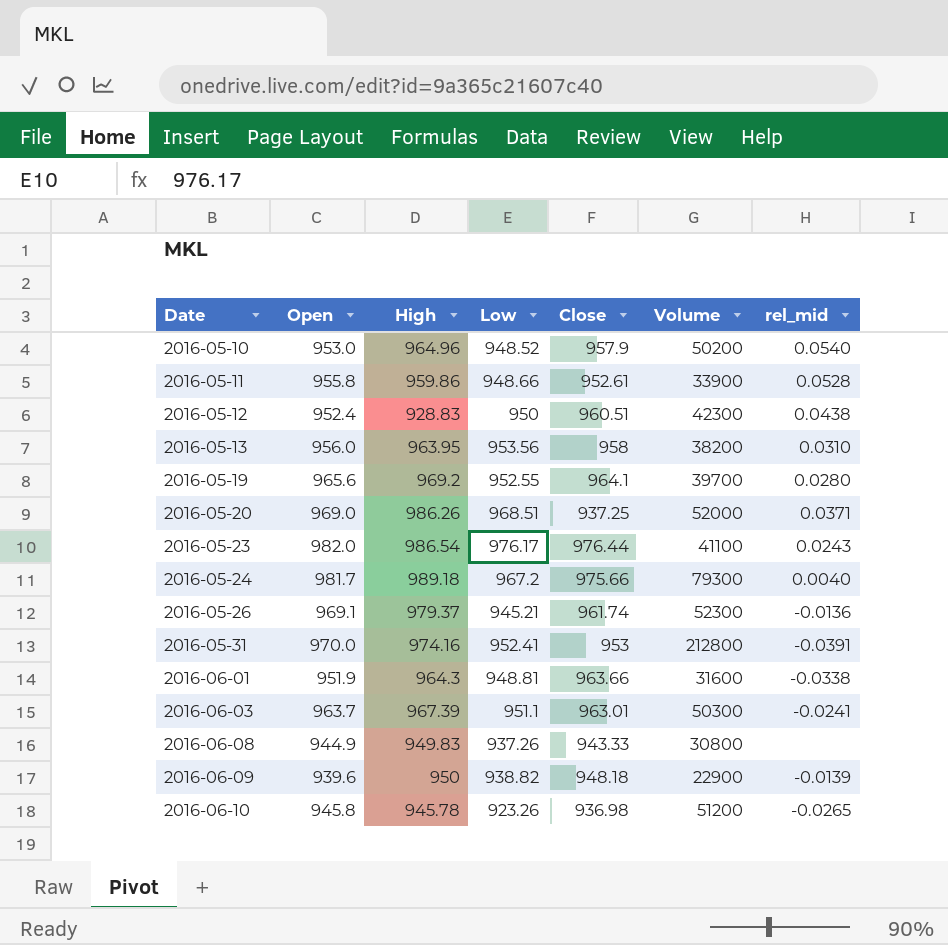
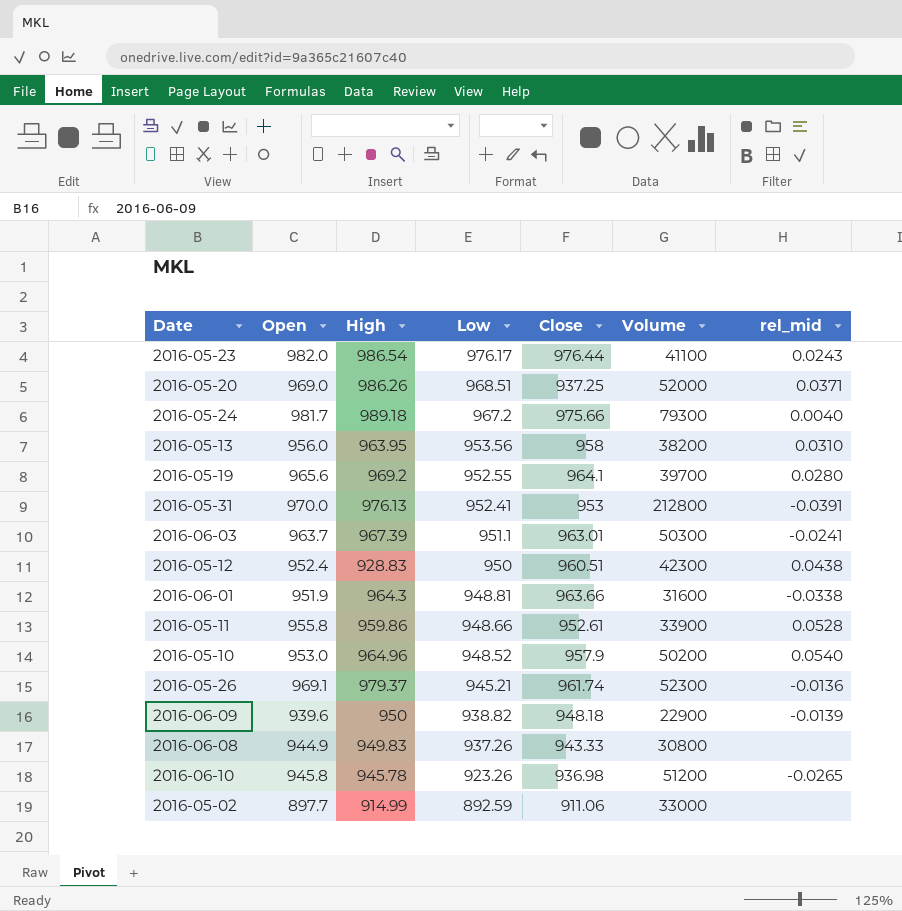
row order: Date ascending -> Low descending
2016-05-31 | High: 974.16 -> 976.13
row 2016-05-02: none -> 897.7 | 914.99 | 892.59 | 911.06 | 33000 | none

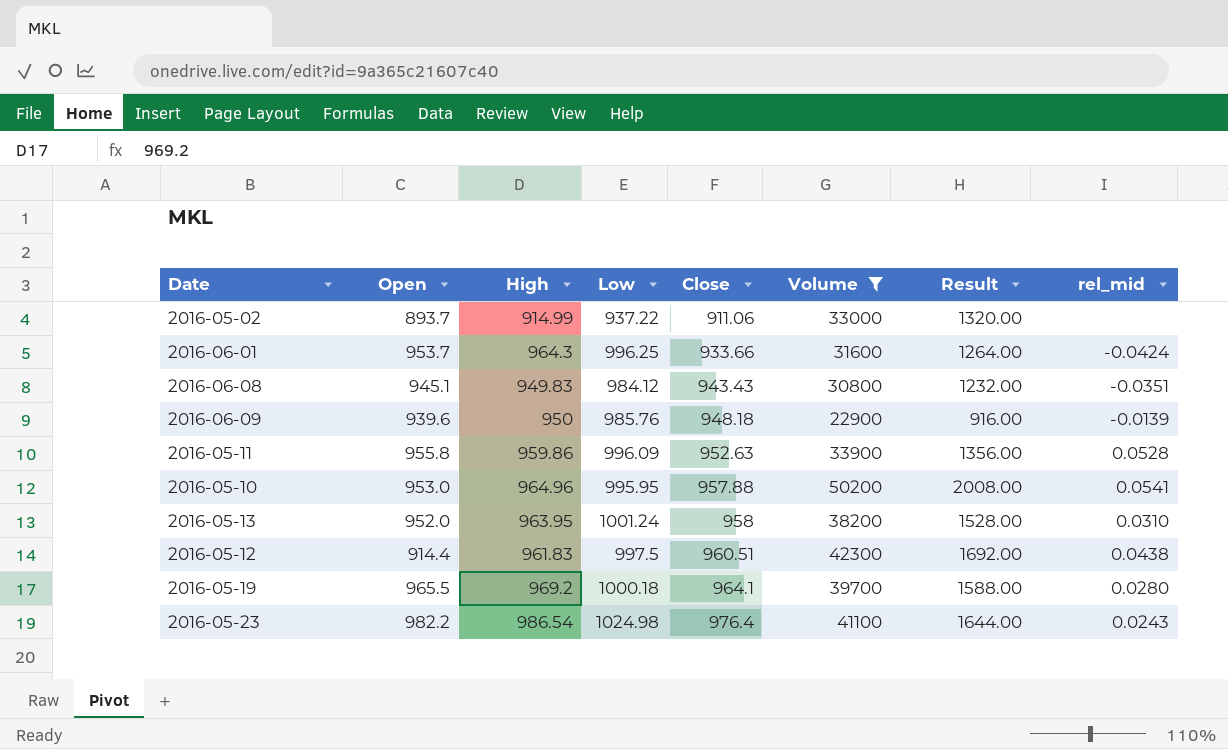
filter: none -> Volume <= 50200
row order: Low descending -> Close ascending
column Result | formula: none -> [Volume] * 0.04
2016-05-02 | Open: 897.7 -> 893.7
2016-05-02 | Low: 892.59 -> 937.22
2016-06-01 | Open: 951.9 -> 953.7
2016-06-01 | Low: 948.81 -> 996.25
2016-06-01 | Close: 963.66 -> 933.66
2016-06-01 | rel_mid: -0.0338 -> -0.0424
2016-06-08 | Open: 944.9 -> 945.1
2016-06-08 | Low: 937.26 -> 984.12
2016-06-08 | Close: 943.33 -> 943.43
2016-06-08 | rel_mid: none -> -0.0351
2016-06-09 | Low: 938.82 -> 985.76
2016-05-11 | Low: 948.66 -> 996.09
2016-05-11 | Close: 952.61 -> 952.63
2016-05-10 | Low: 948.52 -> 995.95
2016-05-10 | Close: 957.9 -> 957.88
2016-05-10 | rel_mid: 0.0540 -> 0.0541
2016-05-13 | Open: 956.0 -> 952.0
2016-05-13 | Low: 953.56 -> 1001.24
2016-05-12 | Open: 952.4 -> 914.4
2016-05-12 | High: 928.83 -> 961.83
2016-05-12 | Low: 950 -> 997.5
2016-05-19 | Open: 965.6 -> 965.5
2016-05-19 | Low: 952.55 -> 1000.18
2016-05-23 | Open: 982.0 -> 982.2
2016-05-23 | Low: 976.17 -> 1024.98
2016-05-23 | Close: 976.44 -> 976.4

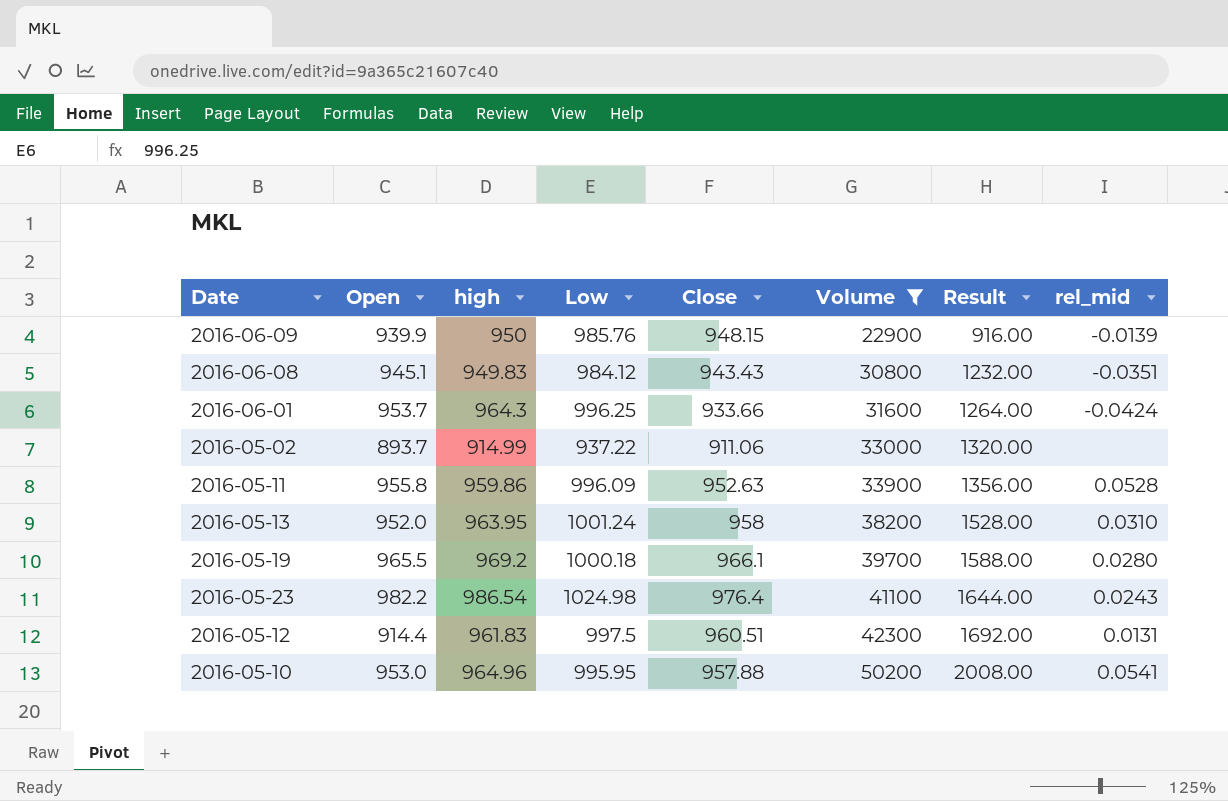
row order: Close ascending -> Volume ascending
column name: High -> high
2016-06-09 | Open: 939.6 -> 939.9
2016-06-09 | Close: 948.18 -> 948.15
2016-05-19 | Close: 964.1 -> 966.1
2016-05-12 | rel_mid: 0.0438 -> 0.0131

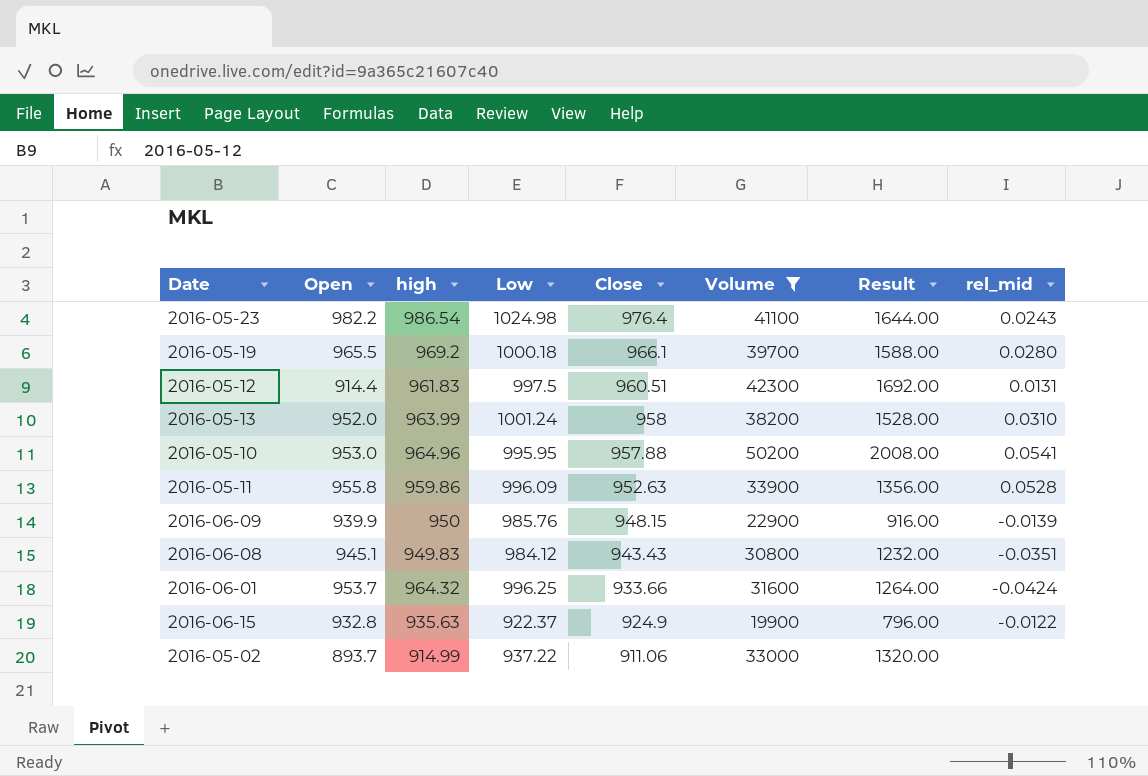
row order: Volume ascending -> Close descending
2016-05-13 | high: 963.95 -> 963.99
2016-06-01 | high: 964.3 -> 964.32
row 2016-06-15: none -> 932.8 | 935.63 | 922.37 | 924.9 | 19900 | 796.00 | -0.0122

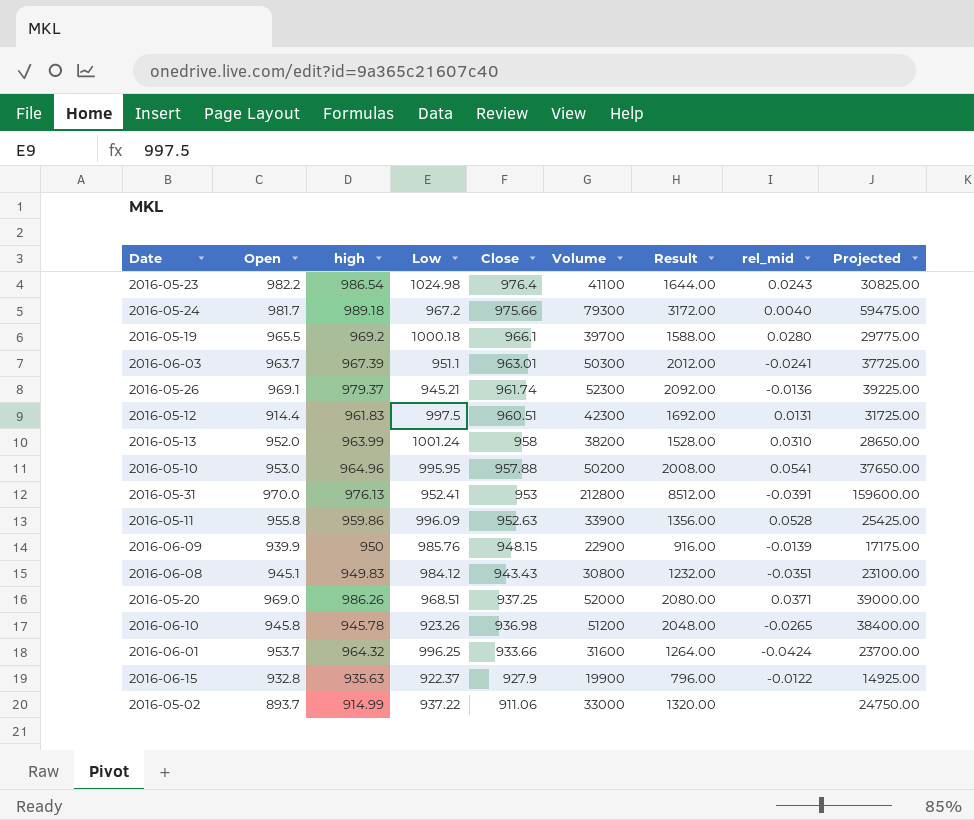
filter: Volume <= 50200 -> none
column Projected | formula: none -> [Volume] * 0.75
2016-06-15 | Close: 924.9 -> 927.9

